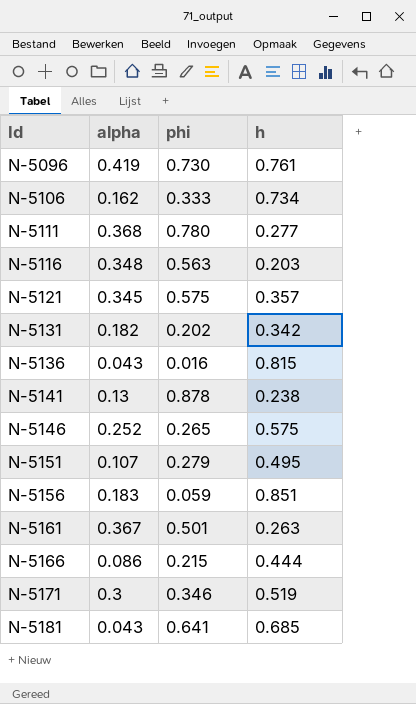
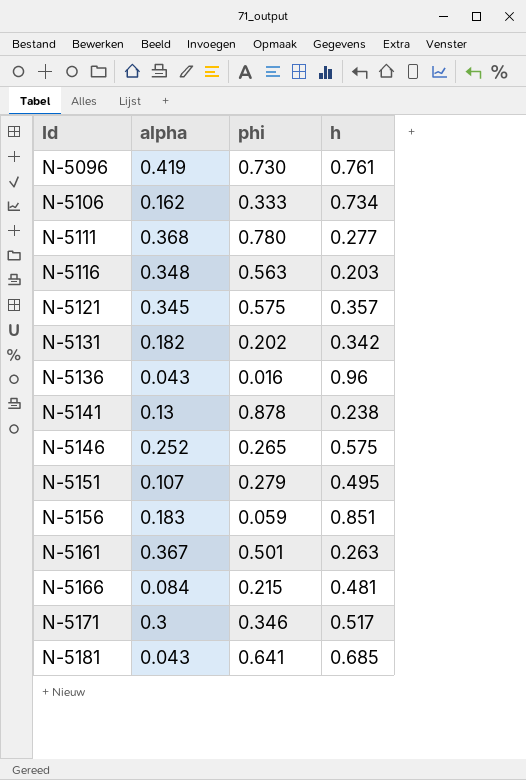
N-5136 | h: 0.815 -> 0.96
N-5166 | alpha: 0.086 -> 0.084
N-5166 | h: 0.444 -> 0.481
N-5171 | h: 0.519 -> 0.517

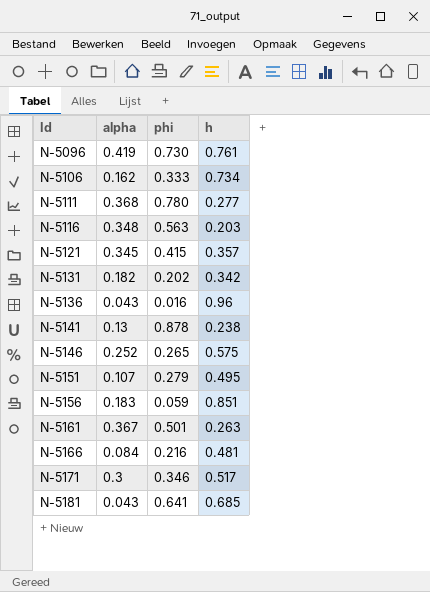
N-5121 | phi: 0.575 -> 0.415
N-5166 | phi: 0.215 -> 0.216

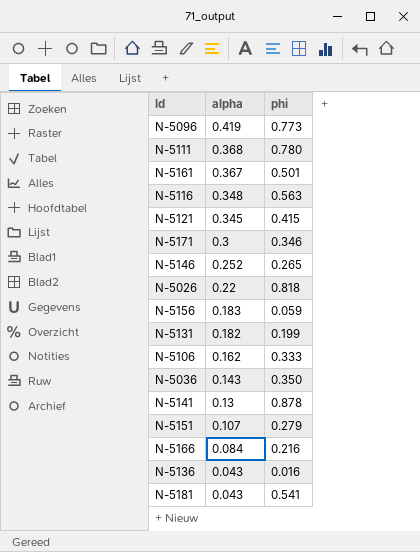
row order: Id ascending -> alpha descending
column h | position: 4 -> none
N-5096 | phi: 0.730 -> 0.773
row N-5026: none -> 0.22 | 0.818
N-5131 | phi: 0.202 -> 0.199
row N-5036: none -> 0.143 | 0.350
N-5181 | phi: 0.641 -> 0.541

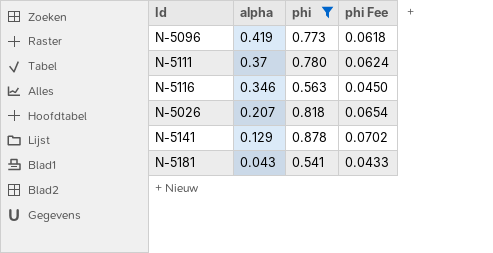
filter: none -> phi >= 0.541
column phi Fee | formula: none -> [phi] * 0.08
N-5111 | alpha: 0.368 -> 0.37
N-5116 | alpha: 0.348 -> 0.346
N-5026 | alpha: 0.22 -> 0.207
N-5141 | alpha: 0.13 -> 0.129

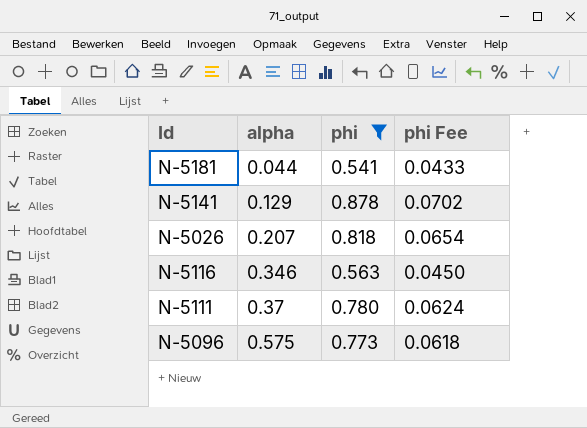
row order: alpha descending -> alpha ascending
N-5181 | alpha: 0.043 -> 0.044
N-5096 | alpha: 0.419 -> 0.575

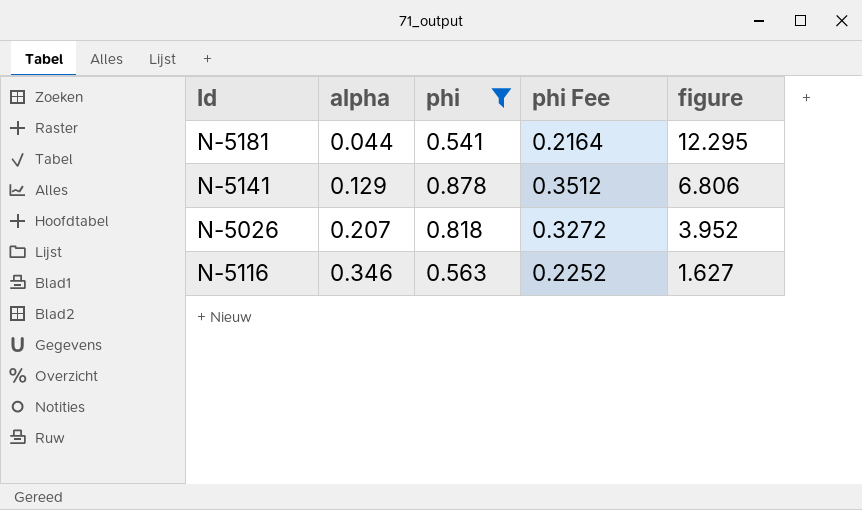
column phi Fee | formula: [phi] * 0.08 -> [phi] * 0.4
column figure | formula: none -> [phi] / [alpha]
row N-5111: 0.37 | 0.780 | 0.0624 -> none
row N-5096: 0.575 | 0.773 | 0.0618 -> none

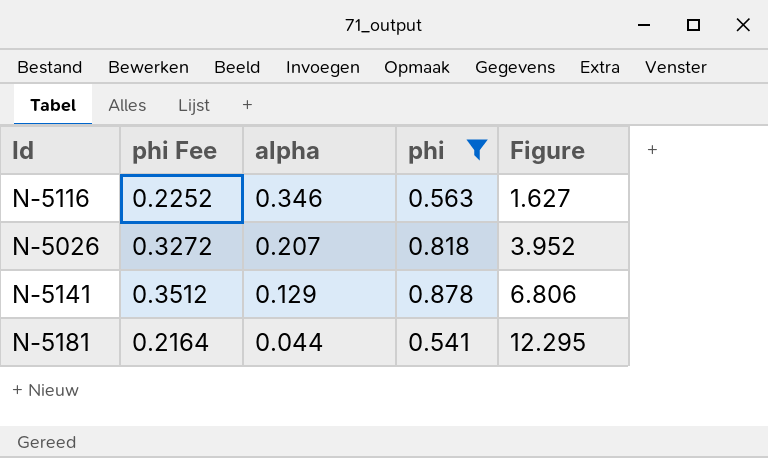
row order: alpha ascending -> alpha descending
column phi Fee | position: 4 -> 2
column name: figure -> Figure

